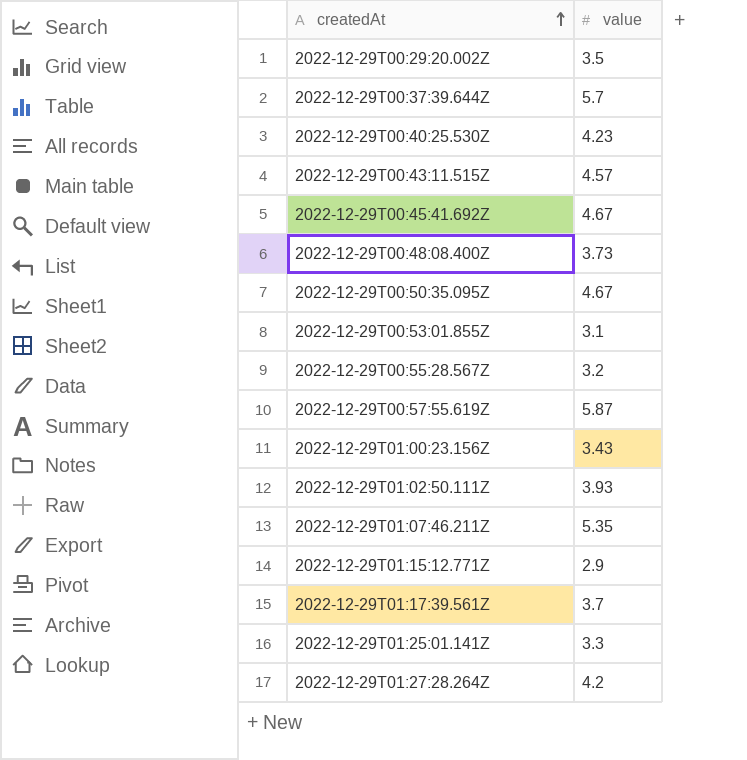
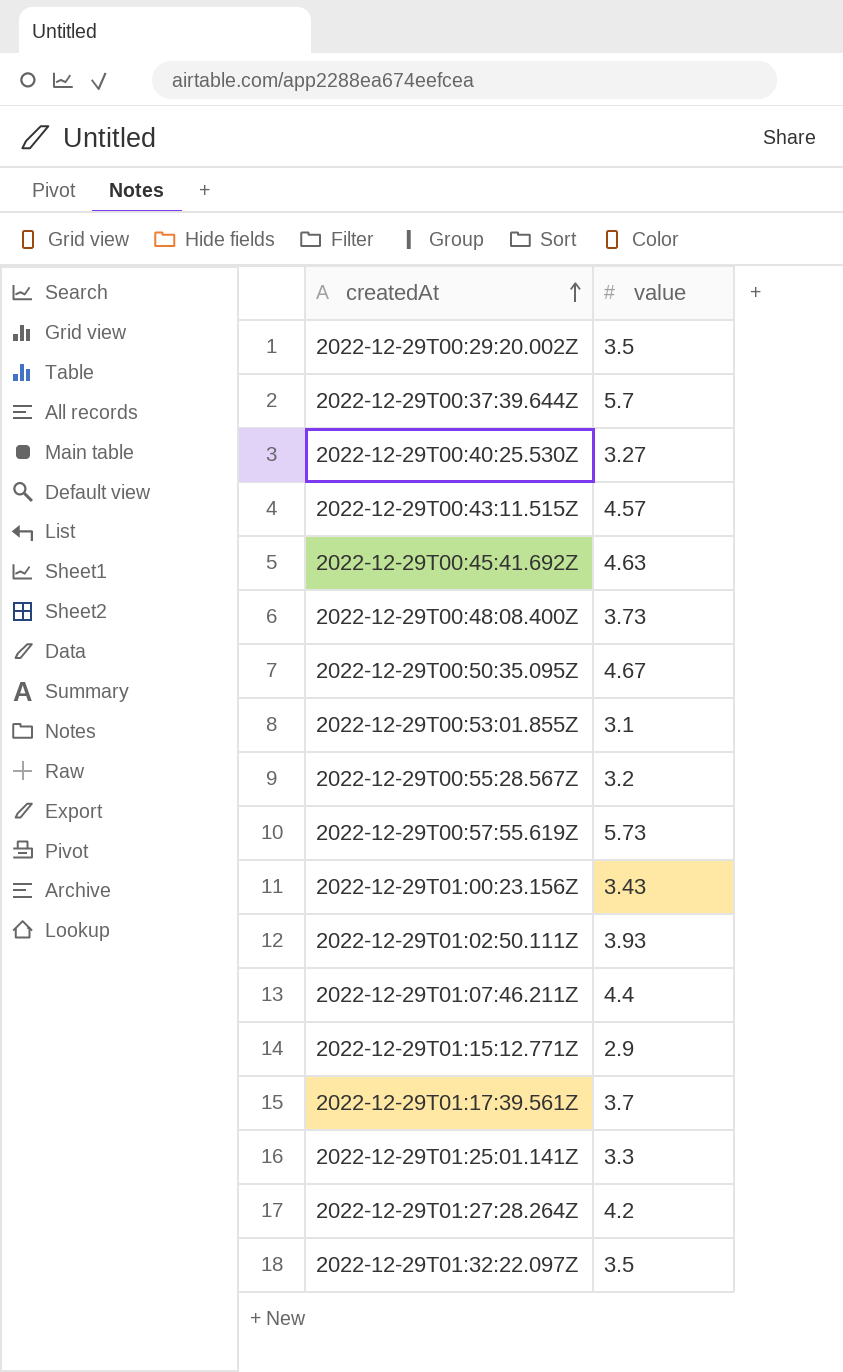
2022-12-29T00:40:25.530Z | value: 4.23 -> 3.27
2022-12-29T00:45:41.692Z | value: 4.67 -> 4.63
2022-12-29T00:57:55.619Z | value: 5.87 -> 5.73
2022-12-29T01:07:46.211Z | value: 5.35 -> 4.4
row 2022-12-29T01:32:22.097Z: none -> 3.5

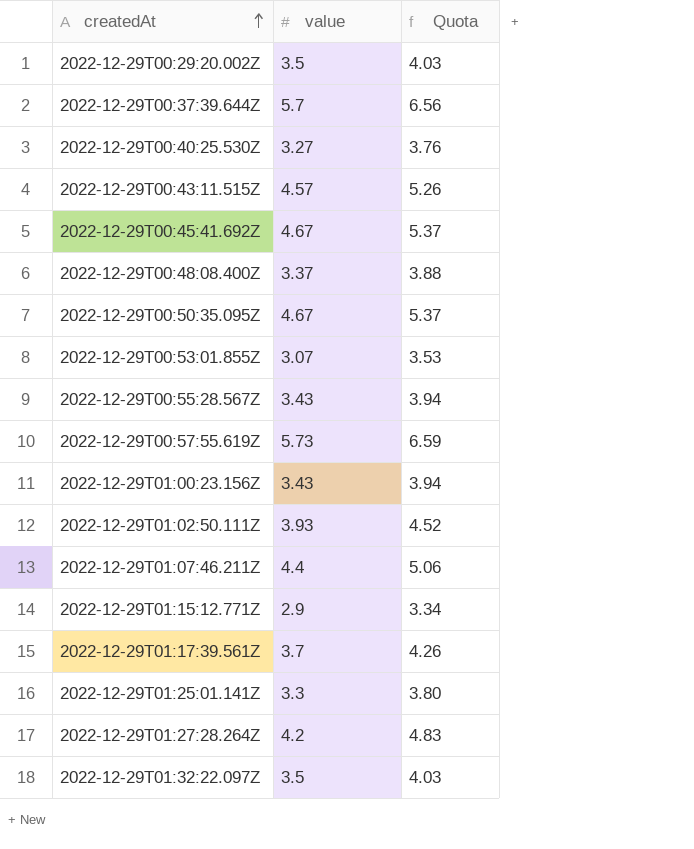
column Quota | formula: none -> [value] * 1.15
2022-12-29T00:45:41.692Z | value: 4.63 -> 4.67
2022-12-29T00:48:08.400Z | value: 3.73 -> 3.37
2022-12-29T00:53:01.855Z | value: 3.1 -> 3.07
2022-12-29T00:55:28.567Z | value: 3.2 -> 3.43

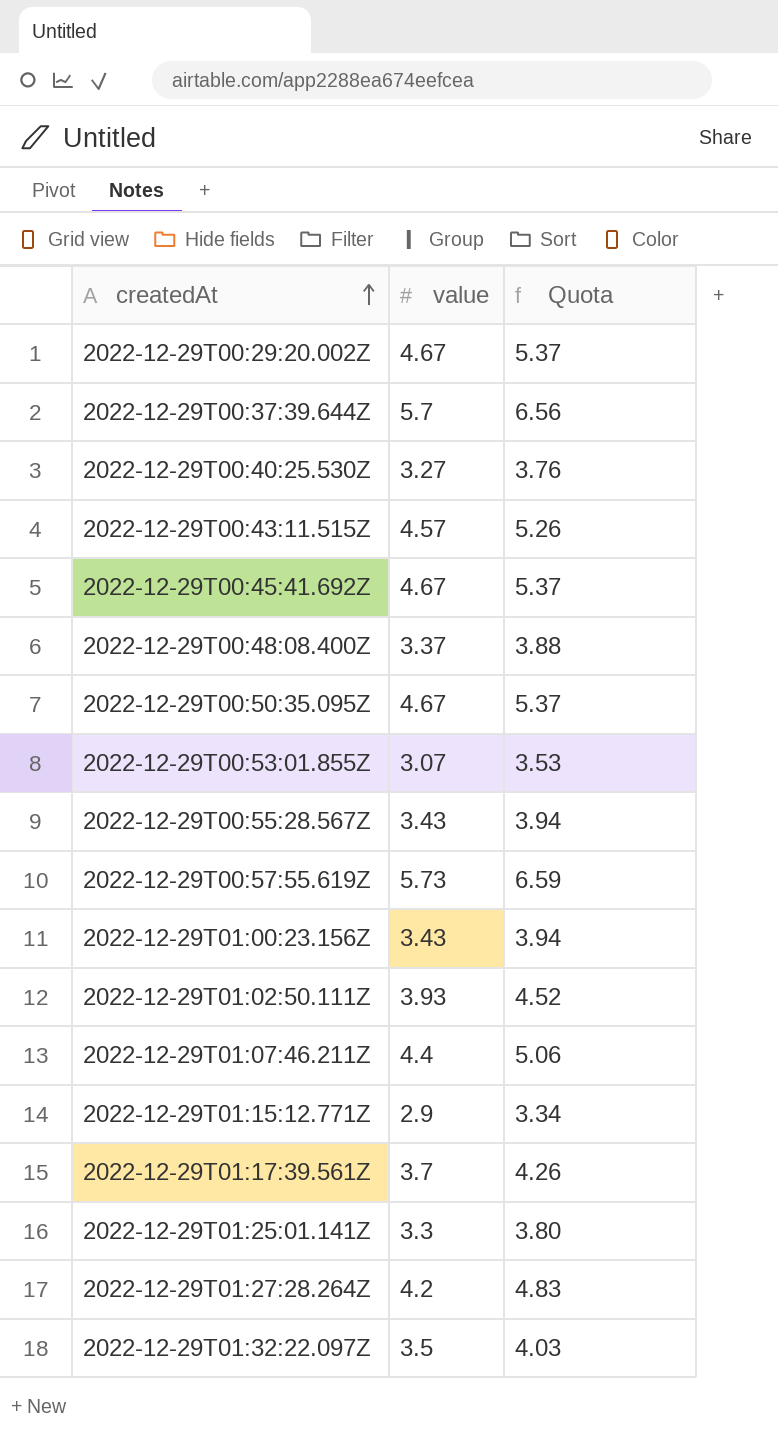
2022-12-29T00:29:20.002Z | value: 3.5 -> 4.67
2022-12-29T00:29:20.002Z | Quota: 4.03 -> 5.37

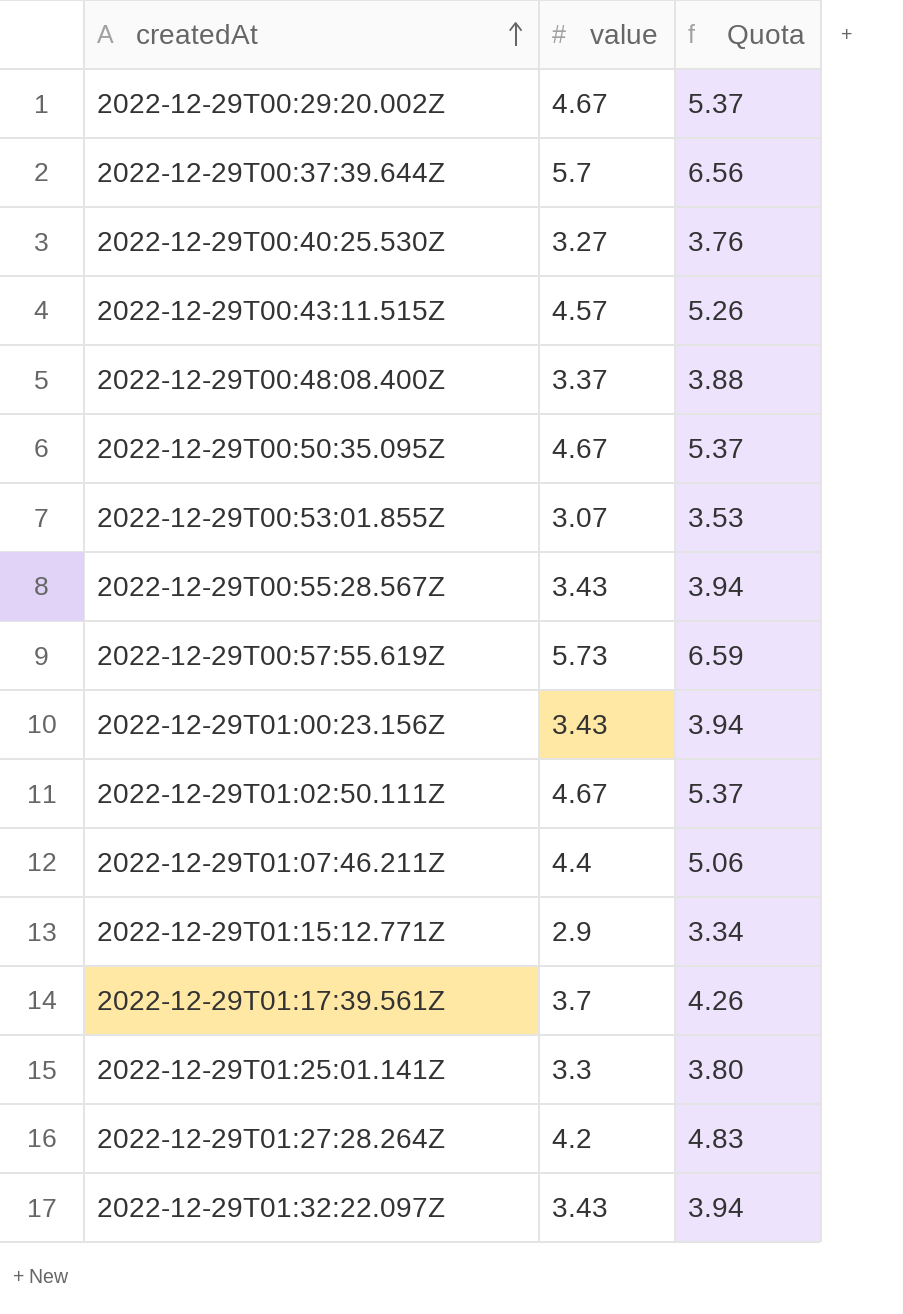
row 2022-12-29T00:45:41.692Z: 4.67 | 5.37 -> none
2022-12-29T01:02:50.111Z | value: 3.93 -> 4.67
2022-12-29T01:02:50.111Z | Quota: 4.52 -> 5.37
2022-12-29T01:32:22.097Z | value: 3.5 -> 3.43
2022-12-29T01:32:22.097Z | Quota: 4.03 -> 3.94

